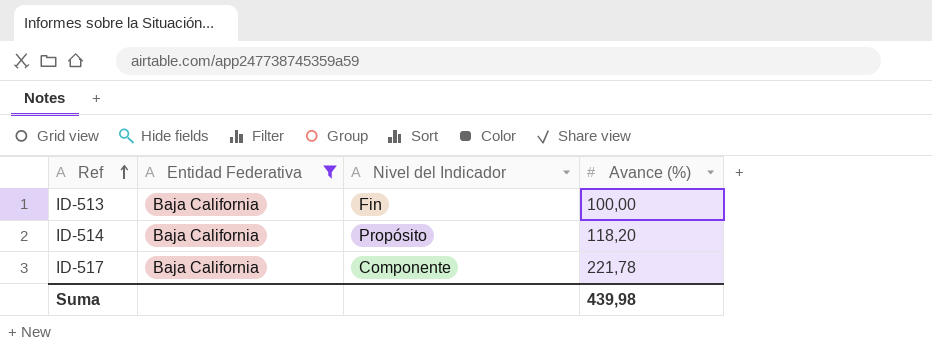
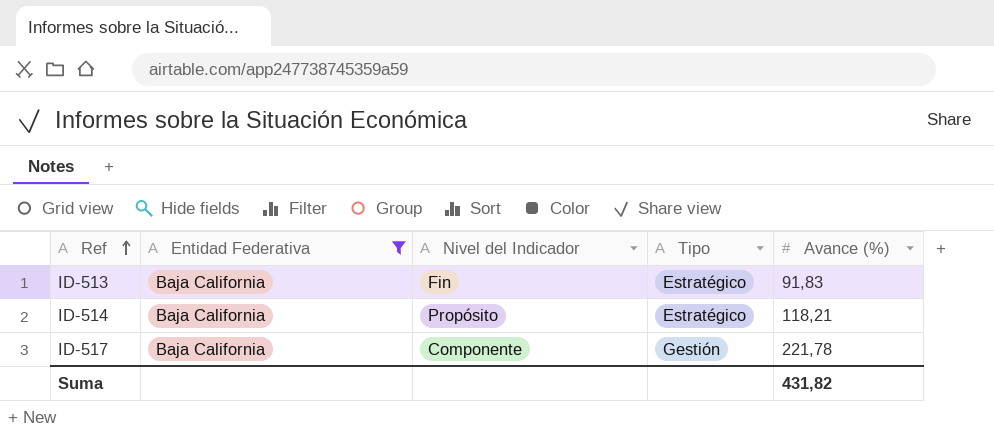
column Tipo | position: none -> 4
ID-513 | Avance (%): 100,00 -> 91,83
ID-514 | Avance (%): 118,20 -> 118,21
Suma | Avance (%): 439,98 -> 431,82

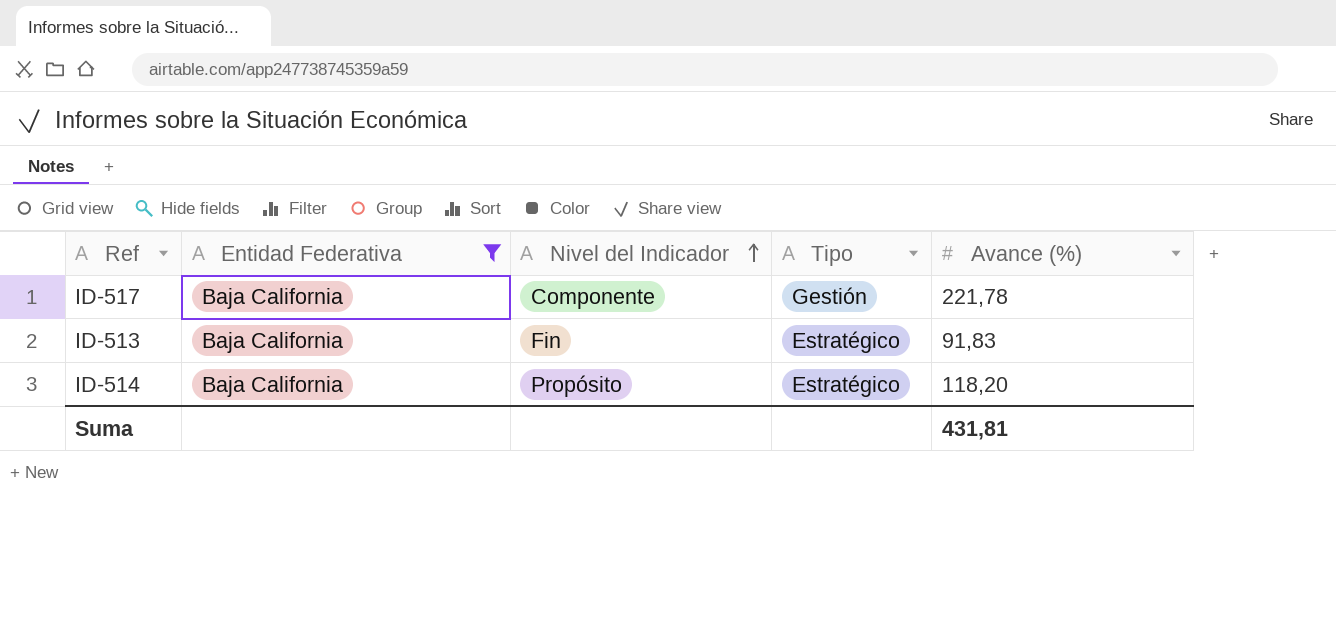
row order: Ref ascending -> Nivel del Indicador ascending
ID-514 | Avance (%): 118,21 -> 118,20
Suma | Avance (%): 431,82 -> 431,81

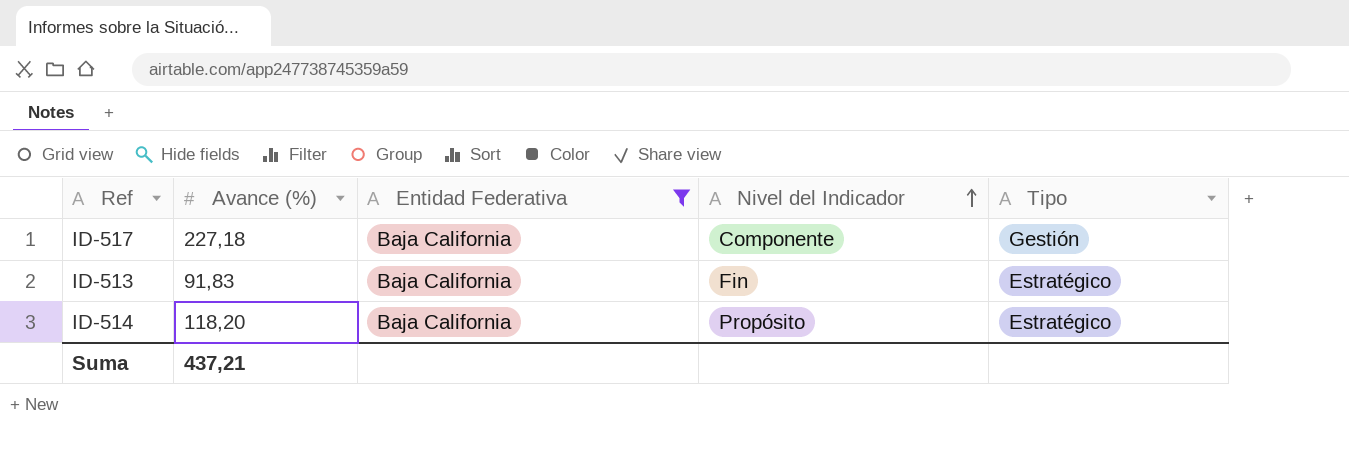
column Avance (%) | position: 5 -> 2
ID-517 | Avance (%): 221,78 -> 227,18
Suma | Avance (%): 431,81 -> 437,21

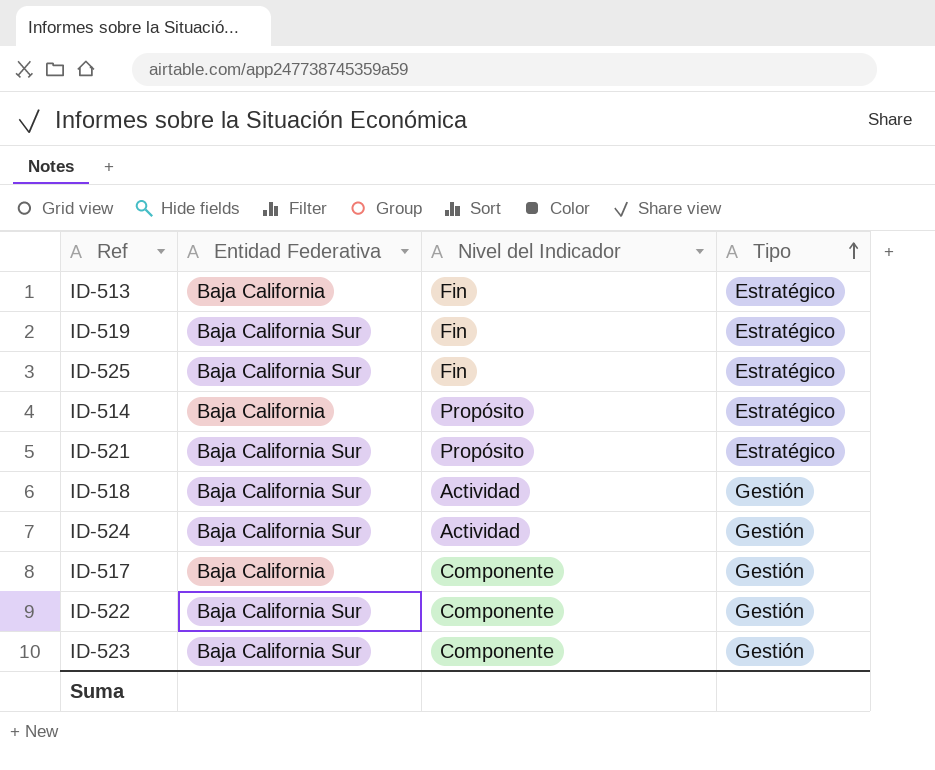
filter: Entidad Federativa = Baja California -> none
row order: Nivel del Indicador ascending -> Tipo ascending
column Avance (%) | position: 2 -> none

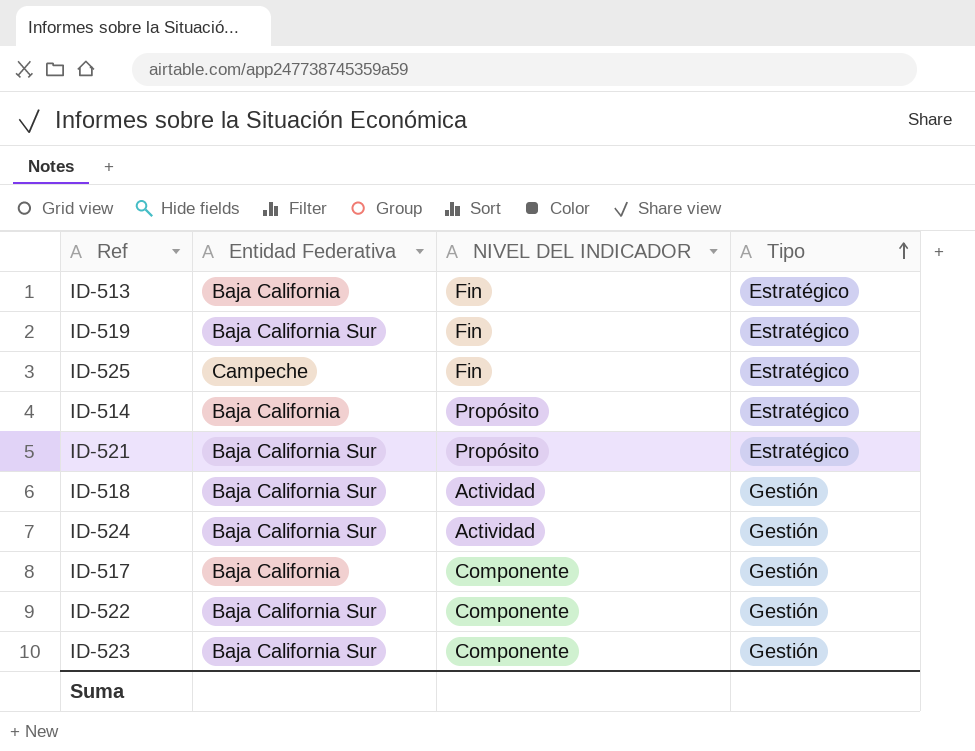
column name: Nivel del Indicador -> NIVEL DEL INDICADOR
ID-525 | Entidad Federativa: Baja California Sur -> Campeche

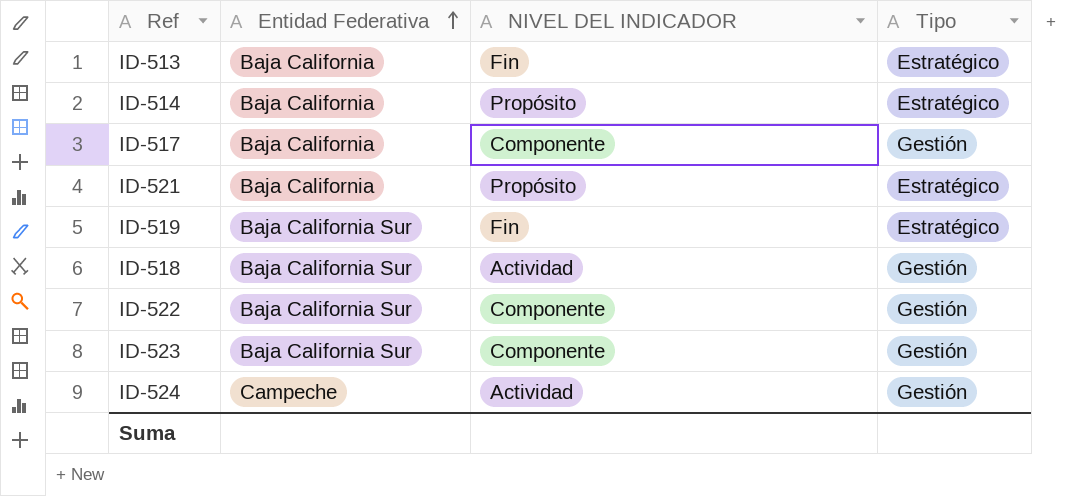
row order: Tipo ascending -> Entidad Federativa ascending
row ID-525: Campeche | Fin | Estratégico -> none
ID-521 | Entidad Federativa: Baja California Sur -> Baja California
ID-524 | Entidad Federativa: Baja California Sur -> Campeche

